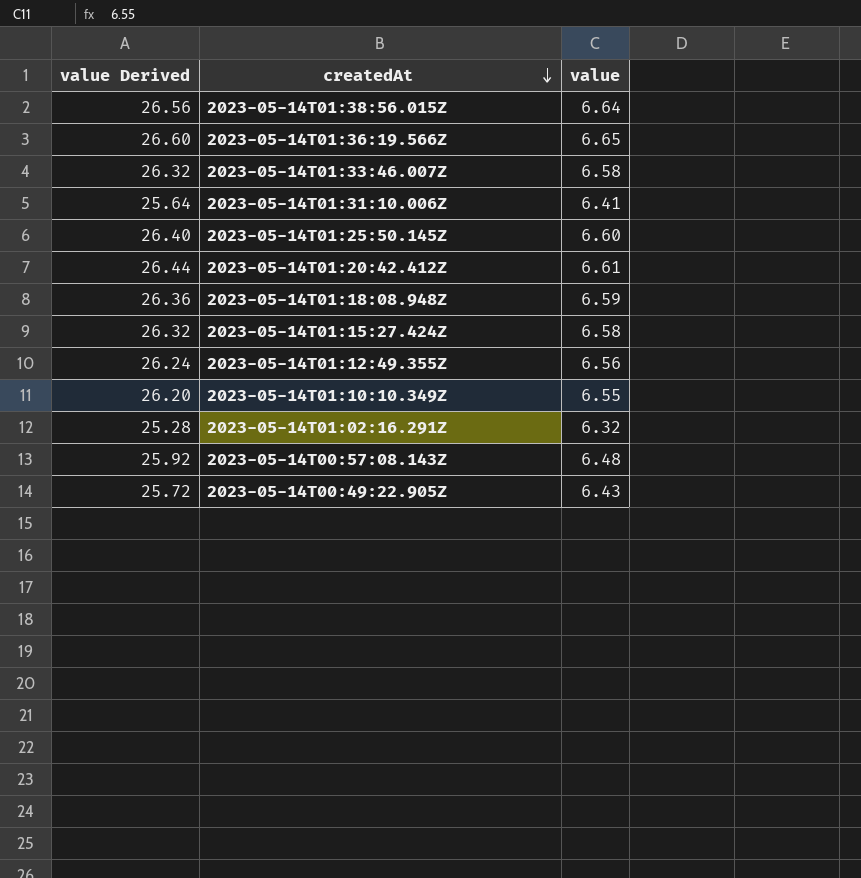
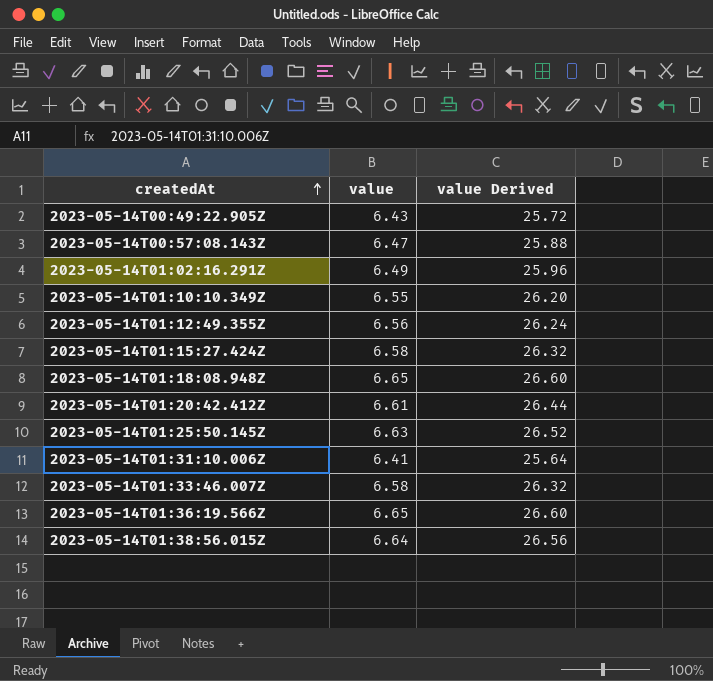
row order: createdAt descending -> createdAt ascending
column value Derived | position: 1 -> 3
2023-05-14T00:57:08.143Z | value: 6.48 -> 6.47
2023-05-14T00:57:08.143Z | value Derived: 25.92 -> 25.88
2023-05-14T01:02:16.291Z | value: 6.32 -> 6.49
2023-05-14T01:02:16.291Z | value Derived: 25.28 -> 25.96
2023-05-14T01:18:08.948Z | value: 6.59 -> 6.65
2023-05-14T01:18:08.948Z | value Derived: 26.36 -> 26.60
2023-05-14T01:25:50.145Z | value: 6.60 -> 6.63
2023-05-14T01:25:50.145Z | value Derived: 26.40 -> 26.52

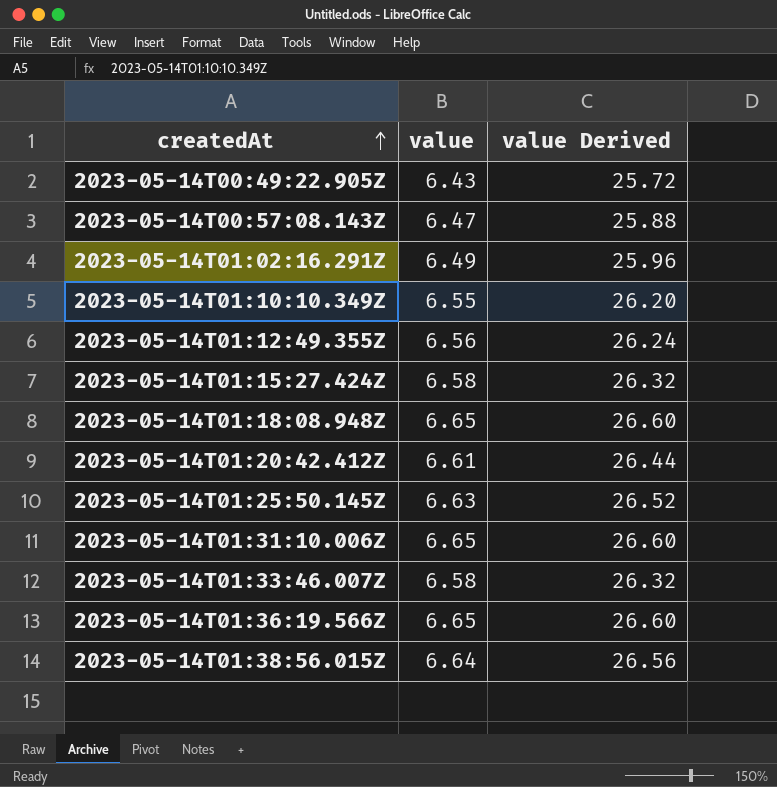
2023-05-14T01:31:10.006Z | value: 6.41 -> 6.65
2023-05-14T01:31:10.006Z | value Derived: 25.64 -> 26.60

